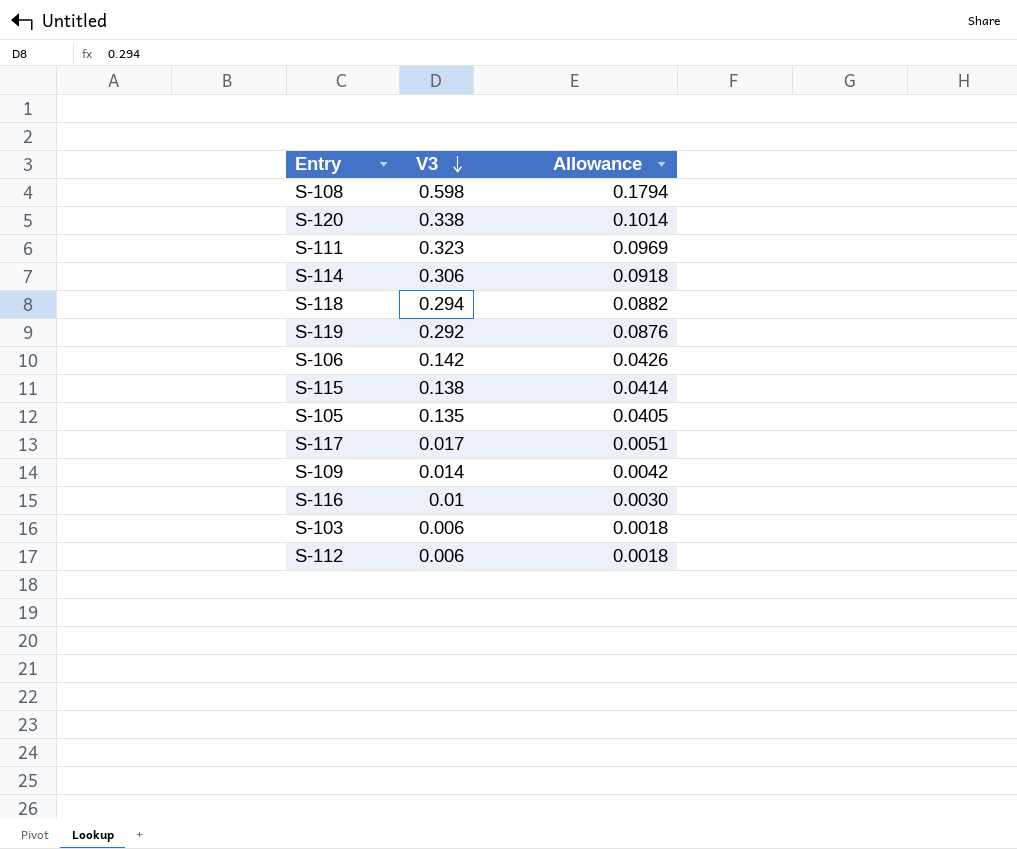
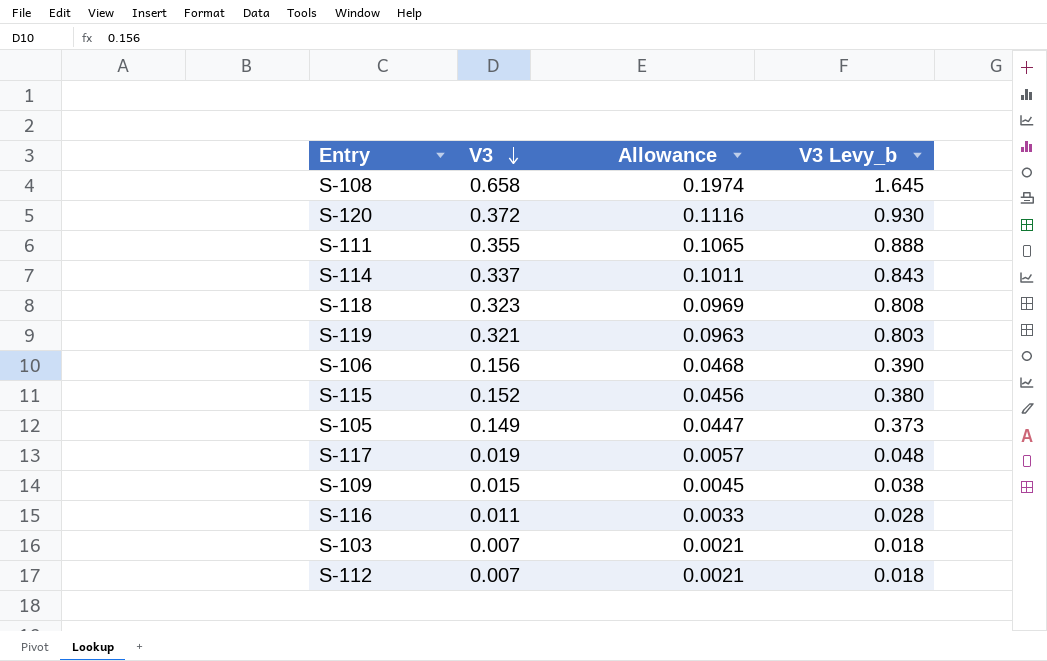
column V3 Levy_b | formula: none -> [V3] * 2.5
S-108 | V3: 0.598 -> 0.658
S-108 | Allowance: 0.1794 -> 0.1974
S-120 | V3: 0.338 -> 0.372
S-120 | Allowance: 0.1014 -> 0.1116
S-111 | V3: 0.323 -> 0.355
S-111 | Allowance: 0.0969 -> 0.1065
S-114 | V3: 0.306 -> 0.337
S-114 | Allowance: 0.0918 -> 0.1011
S-118 | V3: 0.294 -> 0.323
S-118 | Allowance: 0.0882 -> 0.0969
S-119 | V3: 0.292 -> 0.321
S-119 | Allowance: 0.0876 -> 0.0963
S-106 | V3: 0.142 -> 0.156
S-106 | Allowance: 0.0426 -> 0.0468
S-115 | V3: 0.138 -> 0.152
S-115 | Allowance: 0.0414 -> 0.0456
S-105 | V3: 0.135 -> 0.149
S-105 | Allowance: 0.0405 -> 0.0447
S-117 | V3: 0.017 -> 0.019
S-117 | Allowance: 0.0051 -> 0.0057
S-109 | V3: 0.014 -> 0.015
S-109 | Allowance: 0.0042 -> 0.0045
S-116 | V3: 0.01 -> 0.011
S-116 | Allowance: 0.0030 -> 0.0033
S-103 | V3: 0.006 -> 0.007
S-103 | Allowance: 0.0018 -> 0.0021
S-112 | V3: 0.006 -> 0.007
S-112 | Allowance: 0.0018 -> 0.0021

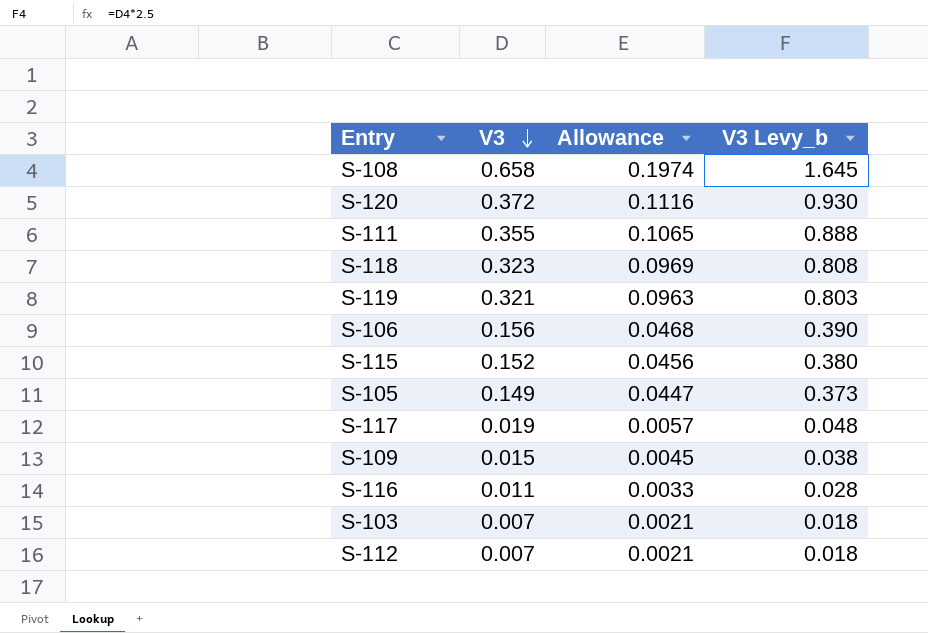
row S-114: 0.337 | 0.1011 | 0.843 -> none

